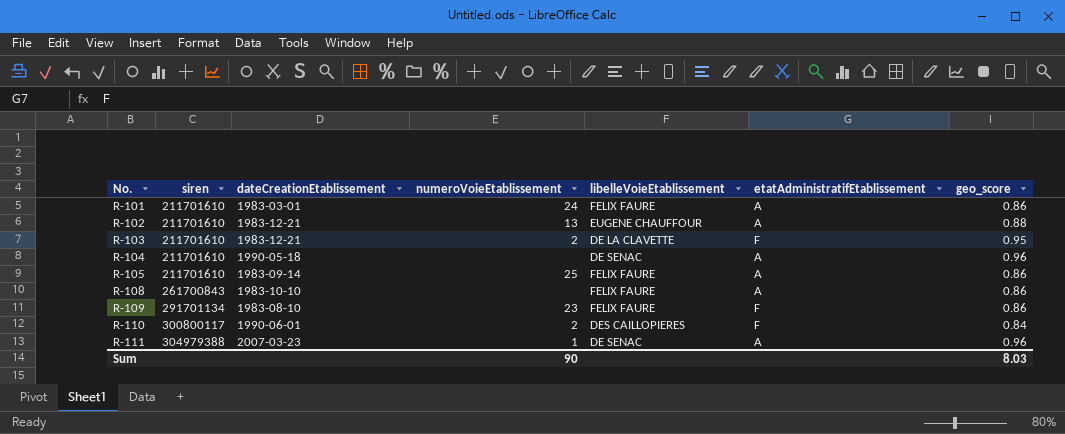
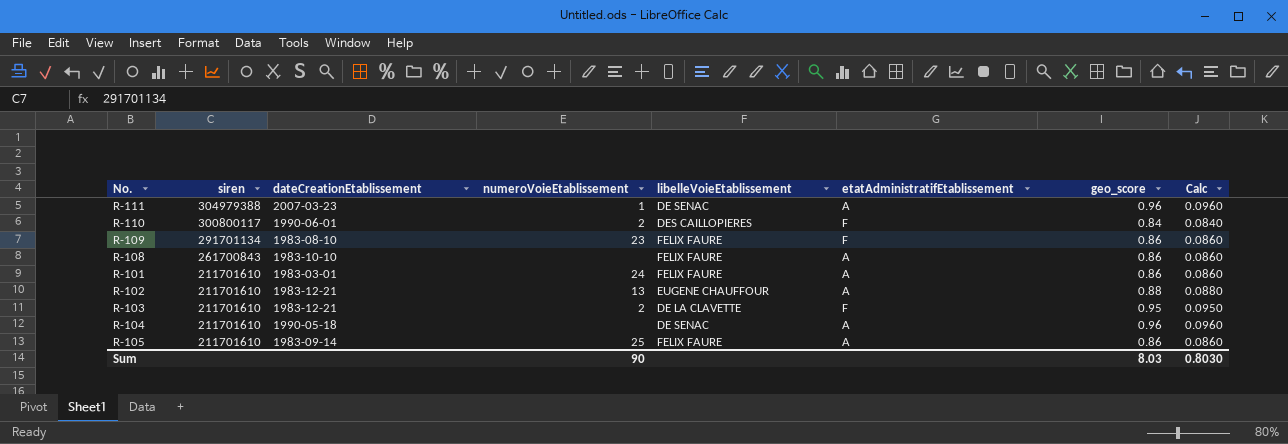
row order: No. ascending -> siren descending
column Calc | formula: none -> [geo_score] * 0.1

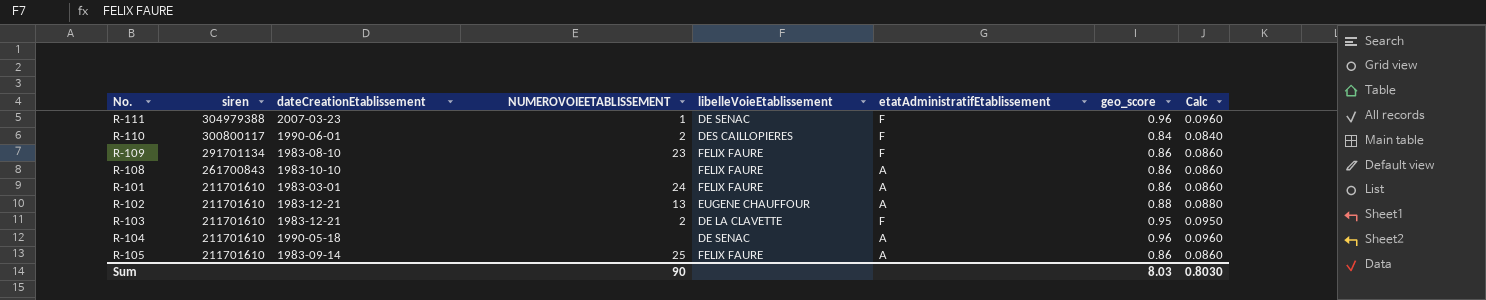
column name: numeroVoieEtablissement -> NUMEROVOIEETABLISSEMENT
R-111 | etatAdministratifEtablissement: A -> F

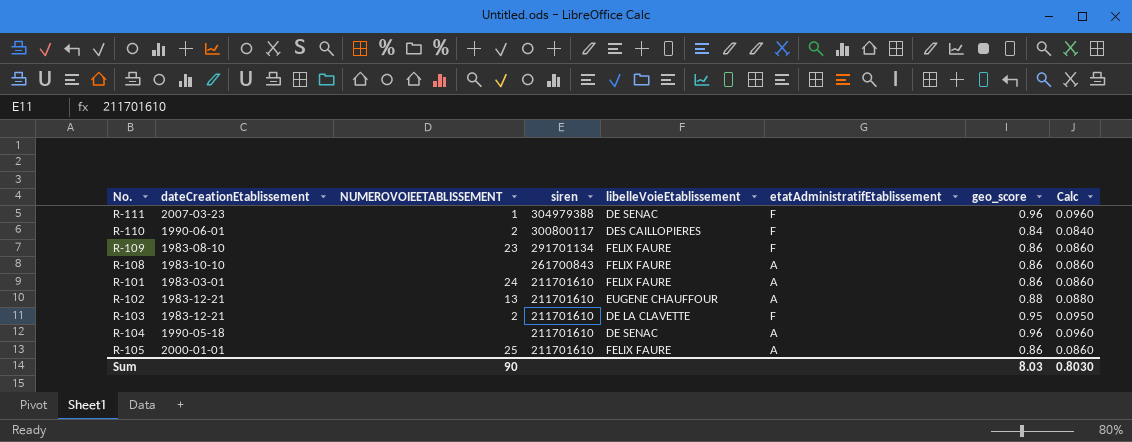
column siren | position: 2 -> 4
R-105 | dateCreationEtablissement: 1983-09-14 -> 2000-01-01

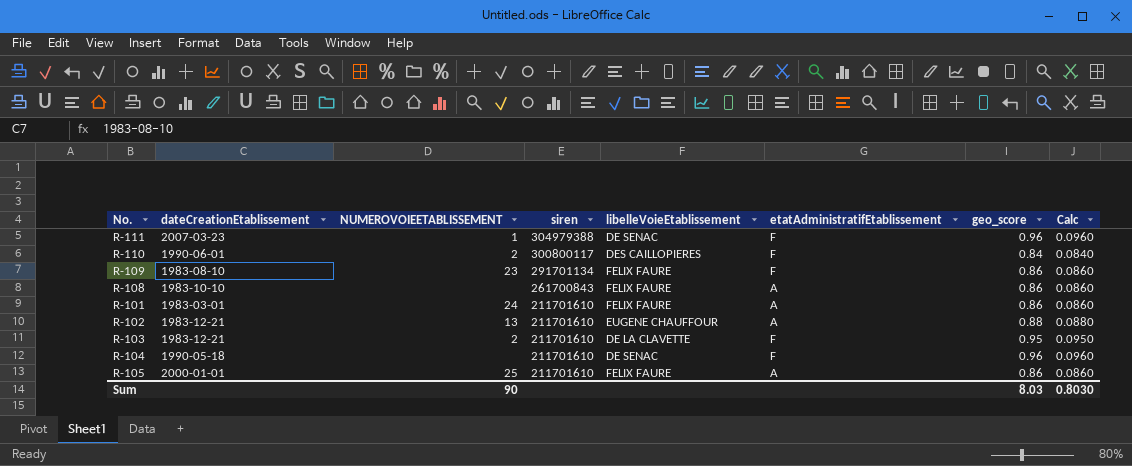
R-104 | etatAdministratifEtablissement: A -> F

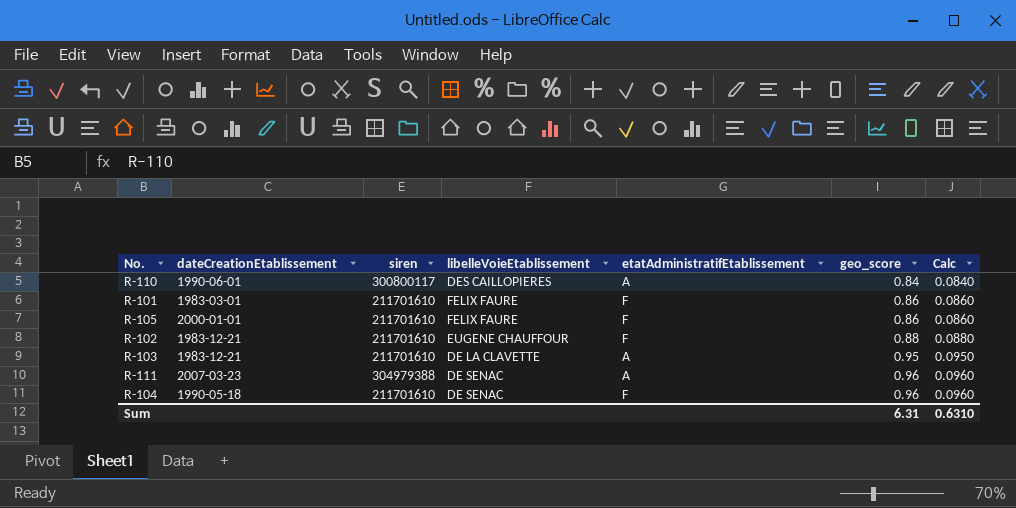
row order: siren descending -> geo_score ascending
column NUMEROVOIEETABLISSEMENT | position: 3 -> none
row R-109: 1983-08-10 | 23 | 291701134 | FELIX FAURE | F | 0.86 | 0.0860 -> none
row R-108: 1983-10-10 | none | 261700843 | FELIX FAURE | A | 0.86 | 0.0860 -> none
R-110 | etatAdministratifEtablissement: F -> A
R-101 | etatAdministratifEtablissement: A -> F
R-105 | etatAdministratifEtablissement: A -> F
R-102 | etatAdministratifEtablissement: A -> F
R-103 | etatAdministratifEtablissement: F -> A
R-111 | etatAdministratifEtablissement: F -> A
Sum | geo_score: 8.03 -> 6.31
Sum | Calc: 0.8030 -> 0.6310

